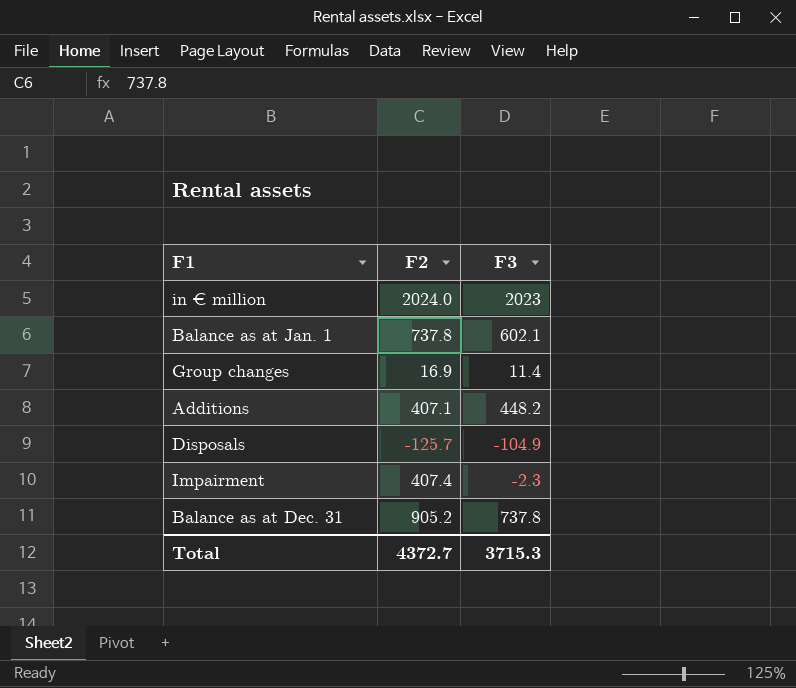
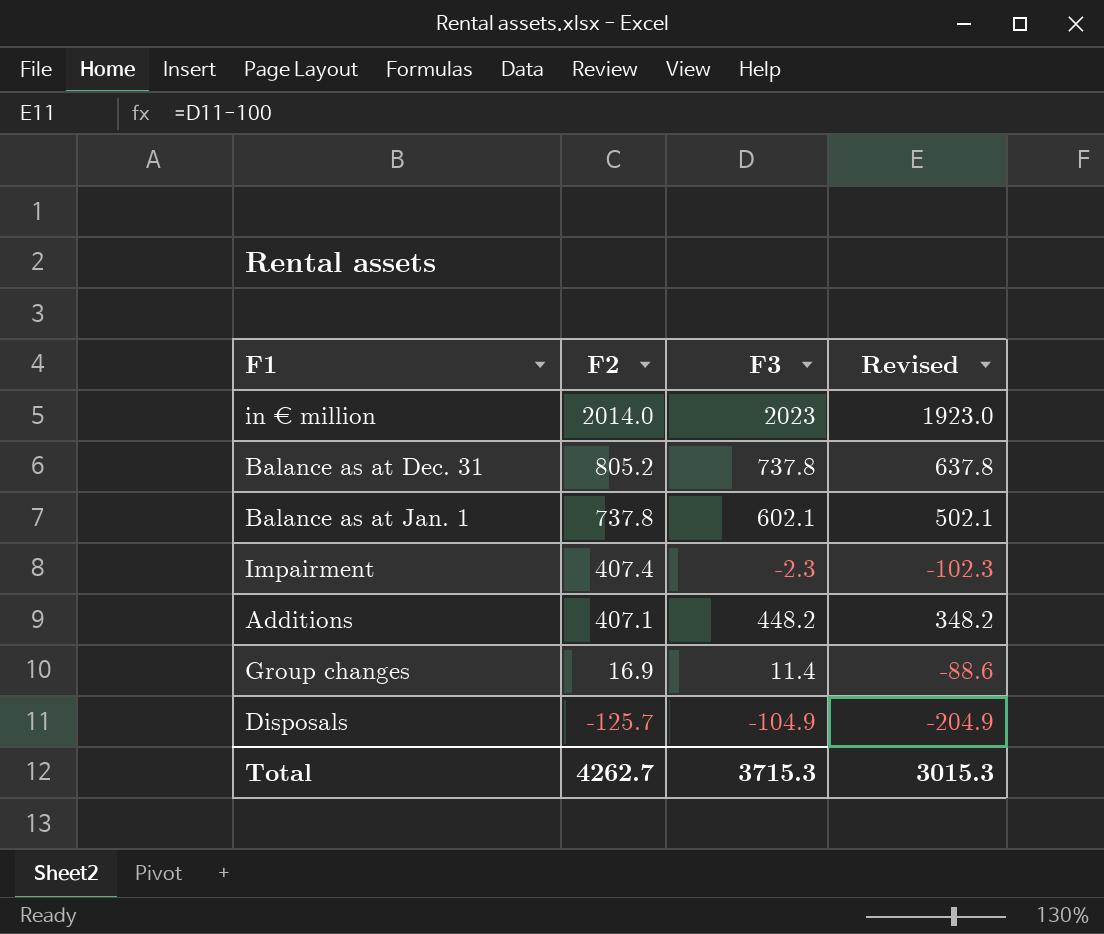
row order: none -> F2 descending
column Revised | formula: none -> [F3] - 100
in € million | F2: 2024.0 -> 2014.0
Balance as at Dec. 31 | F2: 905.2 -> 805.2
Total | F2: 4372.7 -> 4262.7

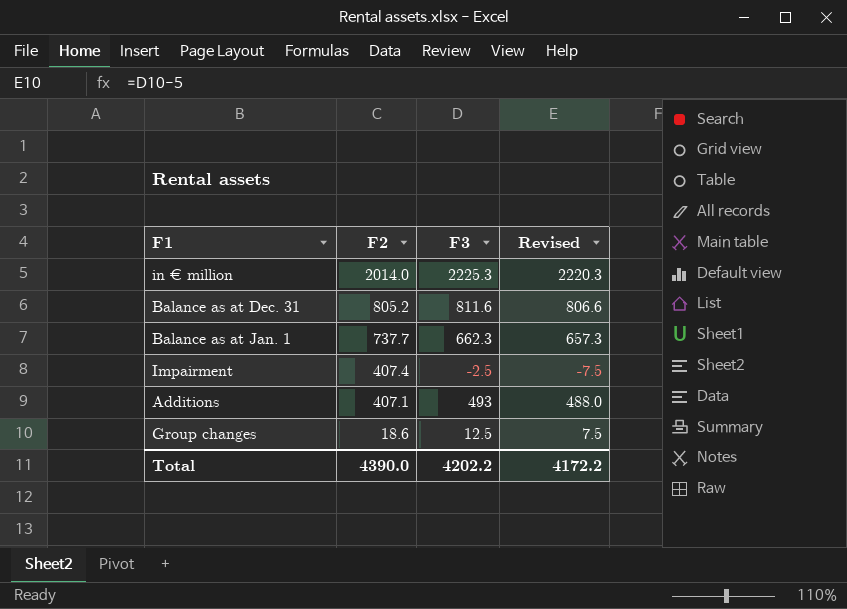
column Revised | formula: [F3] - 100 -> [F3] - 5
row Disposals: -125.7 | -104.9 | -204.9 -> none
in € million | F3: 2023 -> 2225.3
Balance as at Dec. 31 | F3: 737.8 -> 811.6
Balance as at Jan. 1 | F2: 737.8 -> 737.7
Balance as at Jan. 1 | F3: 602.1 -> 662.3
Impairment | F3: -2.3 -> -2.5
Additions | F3: 448.2 -> 493
Group changes | F2: 16.9 -> 18.6
Group changes | F3: 11.4 -> 12.5
Total | F2: 4262.7 -> 4390.0
Total | F3: 3715.3 -> 4202.2
Total | Revised: 3015.3 -> 4172.2

